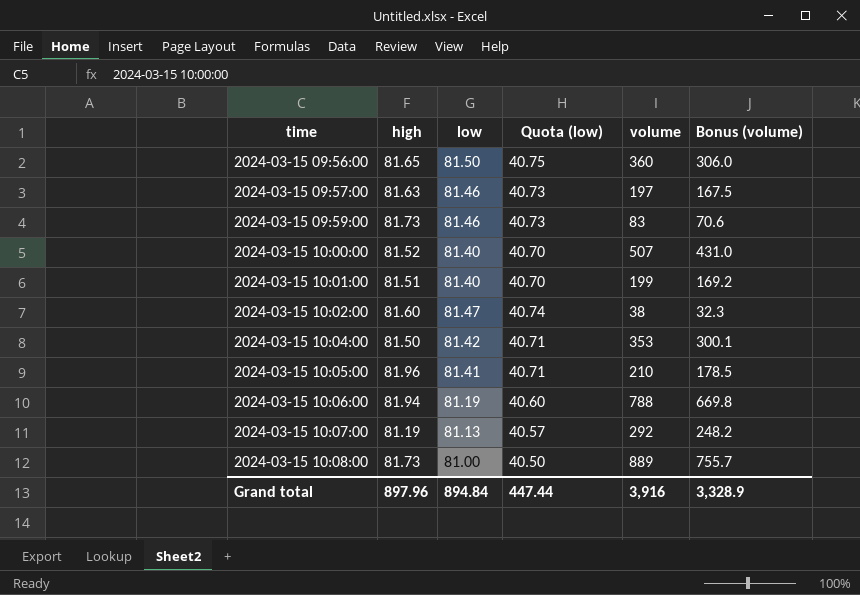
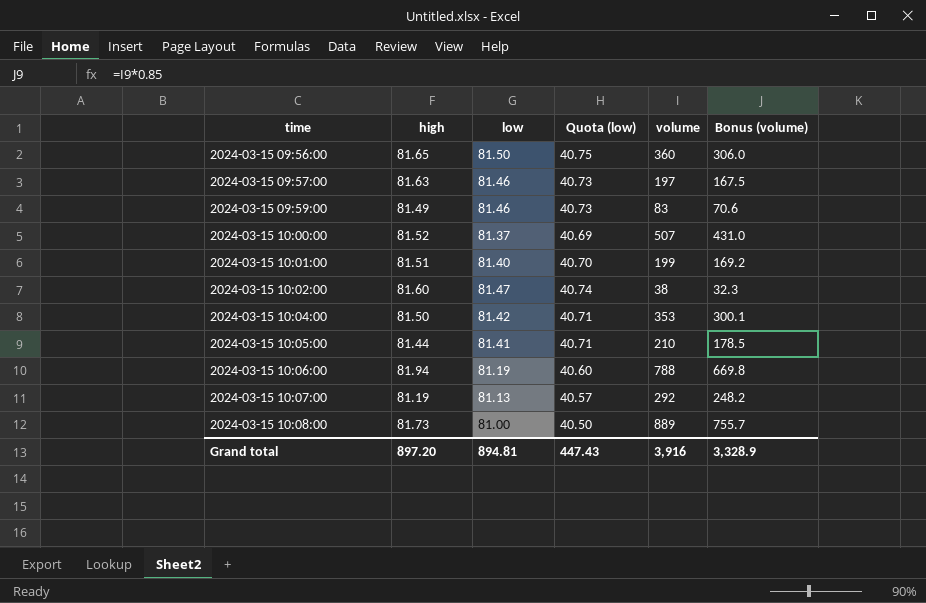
2024-03-15 09:59:00 | high: 81.73 -> 81.49
2024-03-15 10:00:00 | low: 81.40 -> 81.37
2024-03-15 10:00:00 | Quota (low): 40.70 -> 40.69
2024-03-15 10:05:00 | high: 81.96 -> 81.44
Grand total | high: 897.96 -> 897.20
Grand total | low: 894.84 -> 894.81
Grand total | Quota (low): 447.44 -> 447.43

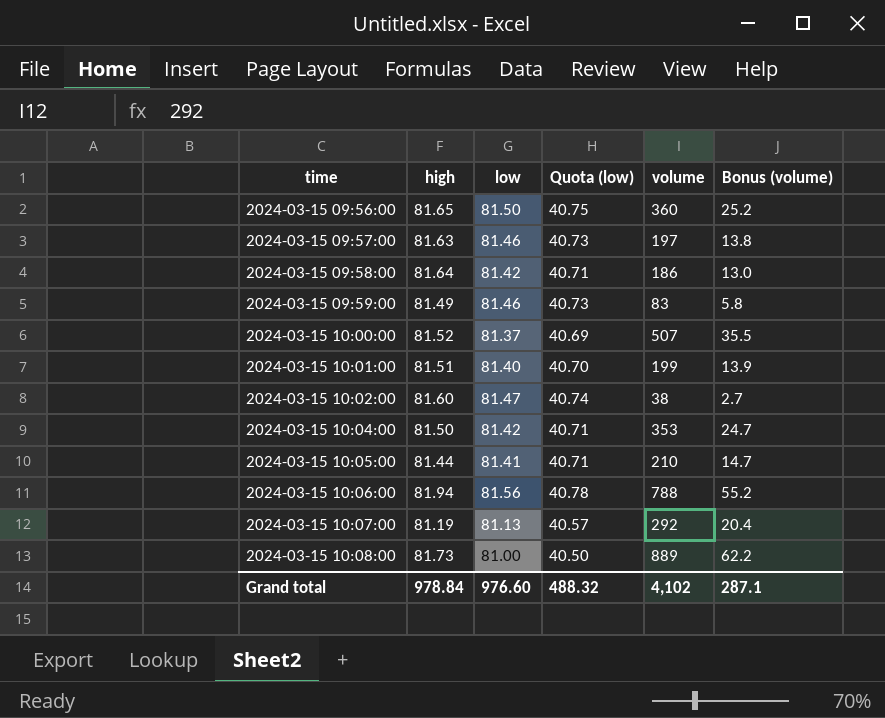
column Bonus (volume) | formula: [volume] * 0.85 -> [volume] * 0.07
row 2024-03-15 09:58:00: none -> 81.64 | 81.42 | 40.71 | 186 | 13.0
2024-03-15 10:06:00 | low: 81.19 -> 81.56
2024-03-15 10:06:00 | Quota (low): 40.60 -> 40.78
Grand total | high: 897.20 -> 978.84
Grand total | low: 894.81 -> 976.60
Grand total | Quota (low): 447.43 -> 488.32
Grand total | volume: 3,916 -> 4,102
Grand total | Bonus (volume): 3,328.9 -> 287.1

